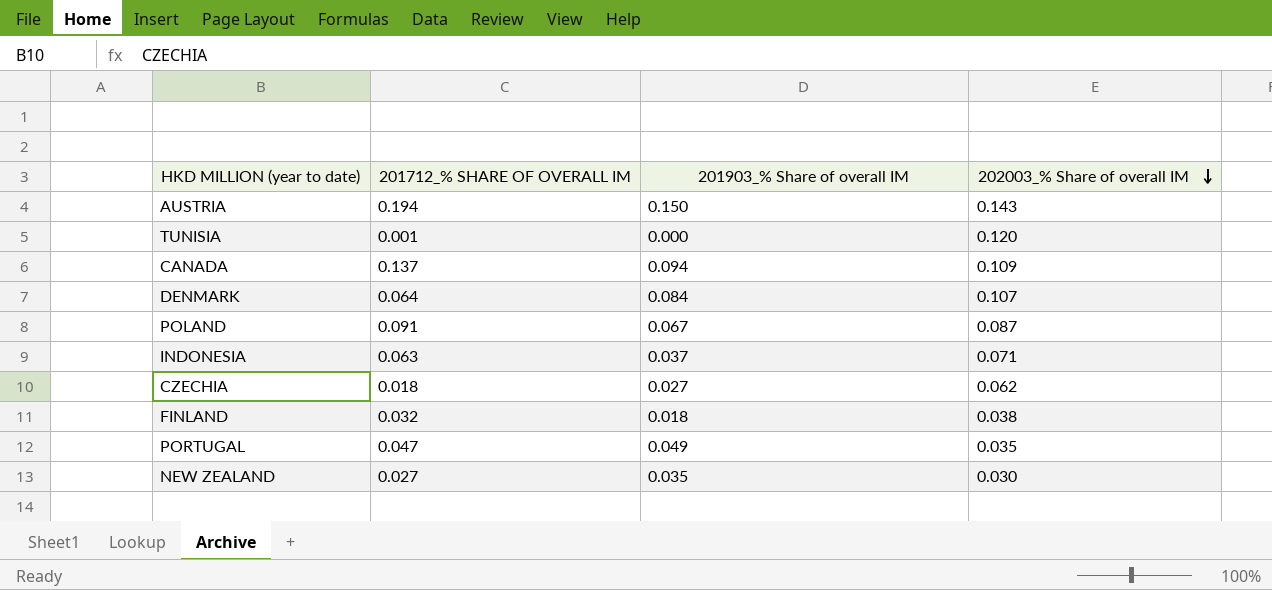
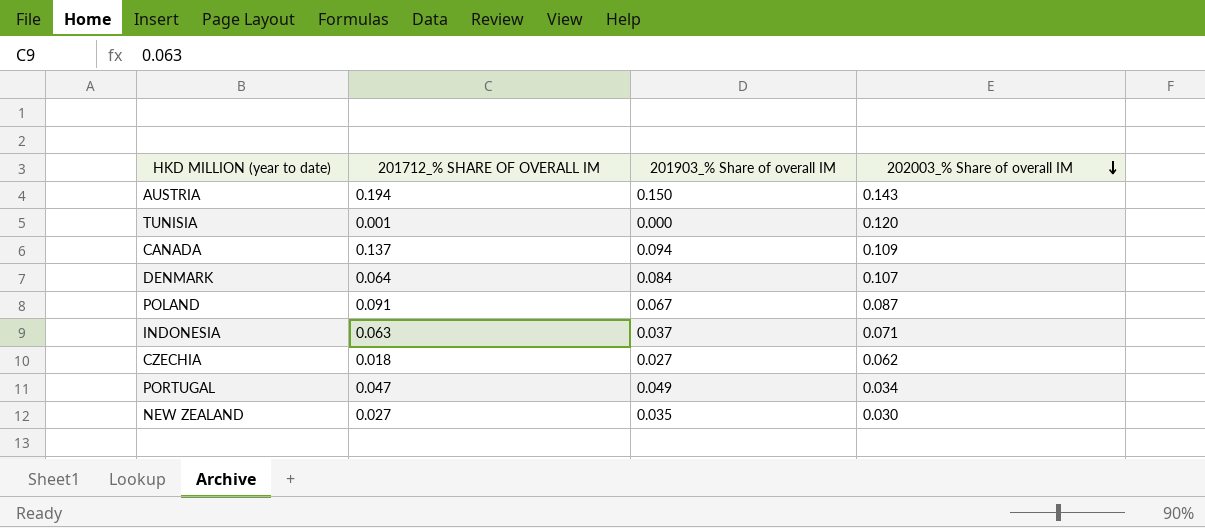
row FINLAND: 0.032 | 0.018 | 0.038 -> none
PORTUGAL | 202003_% Share of overall IM: 0.035 -> 0.034

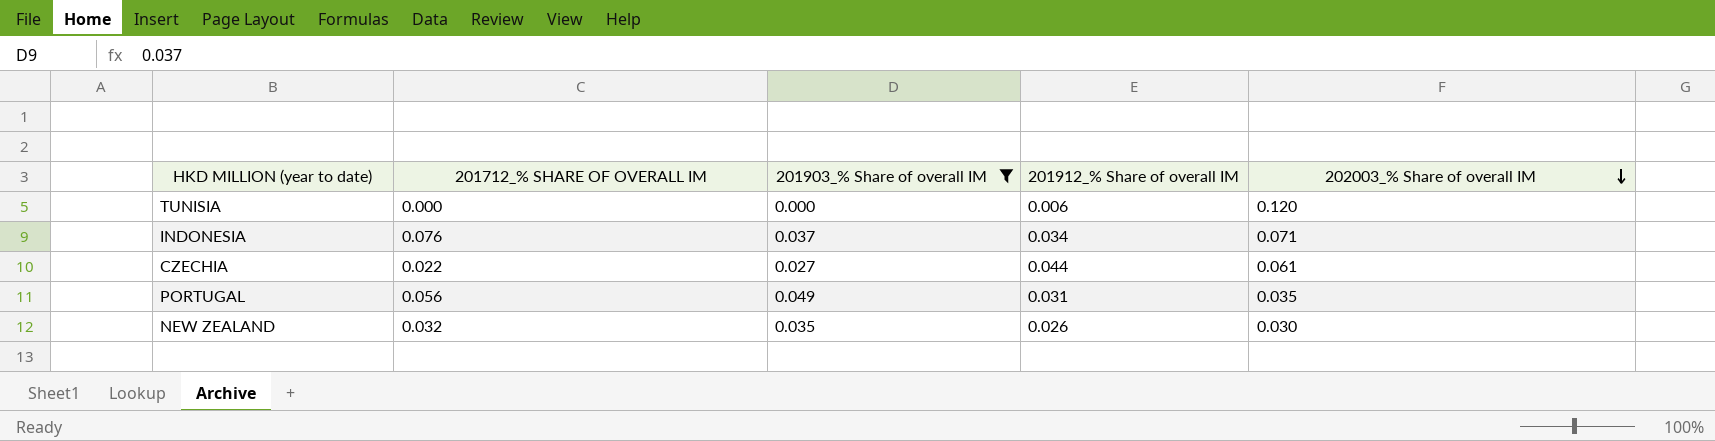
filter: none -> 201903_% Share of overall IM <= 0.049
column 201912_% Share of overall IM | position: none -> 4
TUNISIA | 201712_% SHARE OF OVERALL IM: 0.001 -> 0.000
INDONESIA | 201712_% SHARE OF OVERALL IM: 0.063 -> 0.076
CZECHIA | 201712_% SHARE OF OVERALL IM: 0.018 -> 0.022
CZECHIA | 202003_% Share of overall IM: 0.062 -> 0.061
PORTUGAL | 201712_% SHARE OF OVERALL IM: 0.047 -> 0.056
PORTUGAL | 202003_% Share of overall IM: 0.034 -> 0.035
NEW ZEALAND | 201712_% SHARE OF OVERALL IM: 0.027 -> 0.032

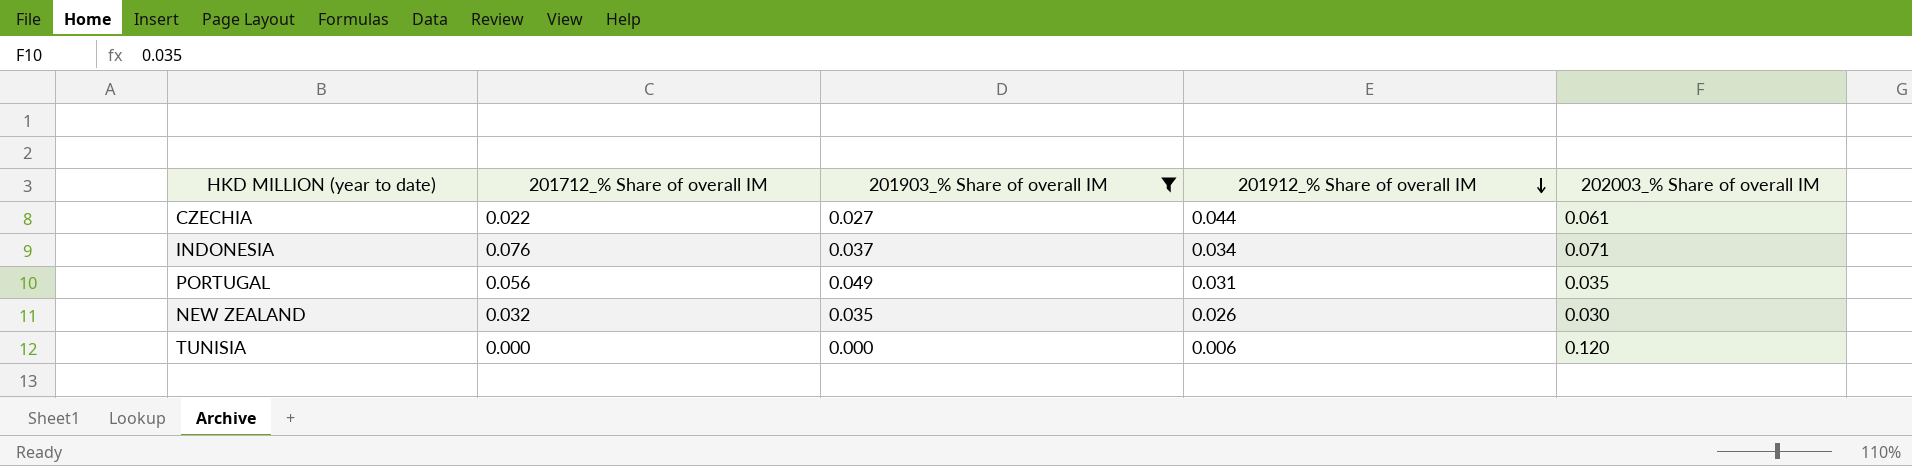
row order: 202003_% Share of overall IM descending -> 201912_% Share of overall IM descending
column name: 201712_% SHARE OF OVERALL IM -> 201712_% Share of overall IM

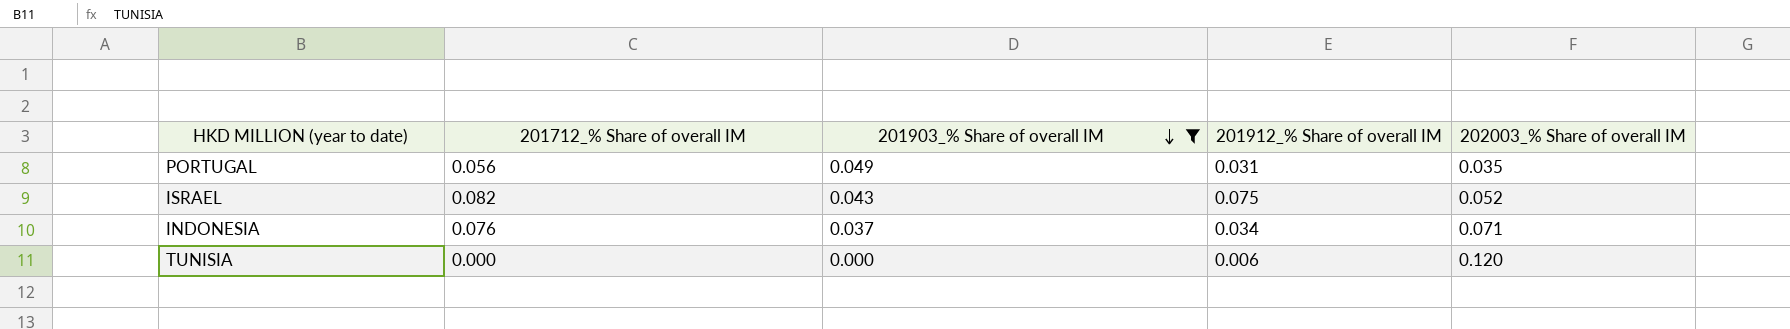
row order: 201912_% Share of overall IM descending -> 201903_% Share of overall IM descending
row CZECHIA: 0.022 | 0.027 | 0.044 | 0.061 -> none
row NEW ZEALAND: 0.032 | 0.035 | 0.026 | 0.030 -> none
row ISRAEL: none -> 0.082 | 0.043 | 0.075 | 0.052

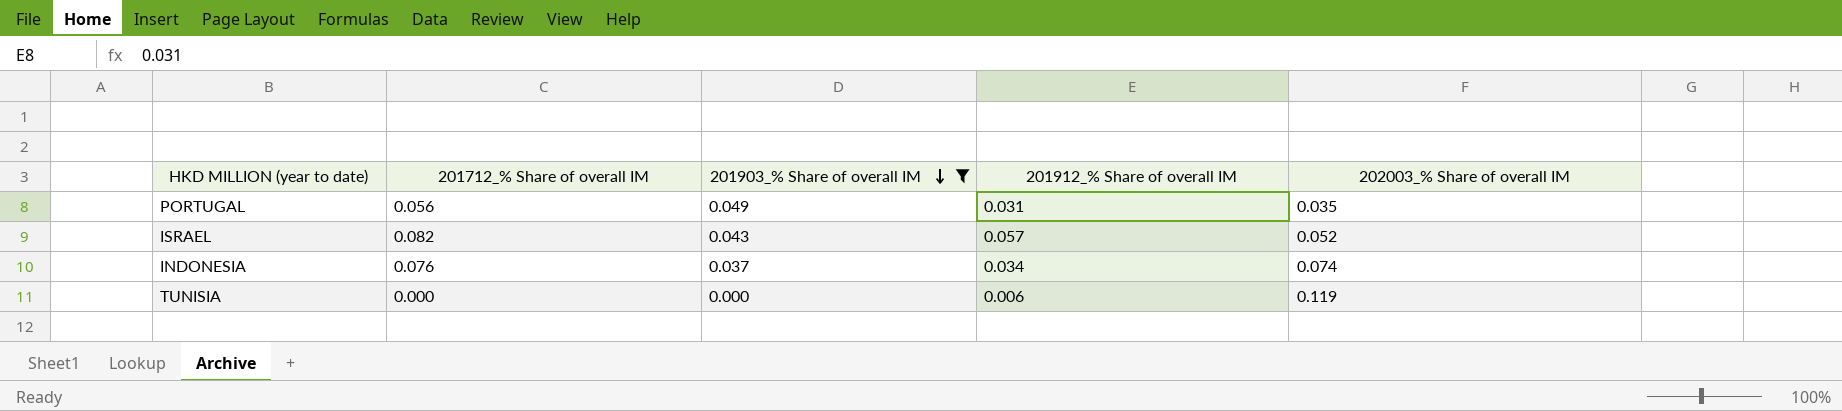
ISRAEL | 201912_% Share of overall IM: 0.075 -> 0.057
INDONESIA | 202003_% Share of overall IM: 0.071 -> 0.074
TUNISIA | 202003_% Share of overall IM: 0.120 -> 0.119

